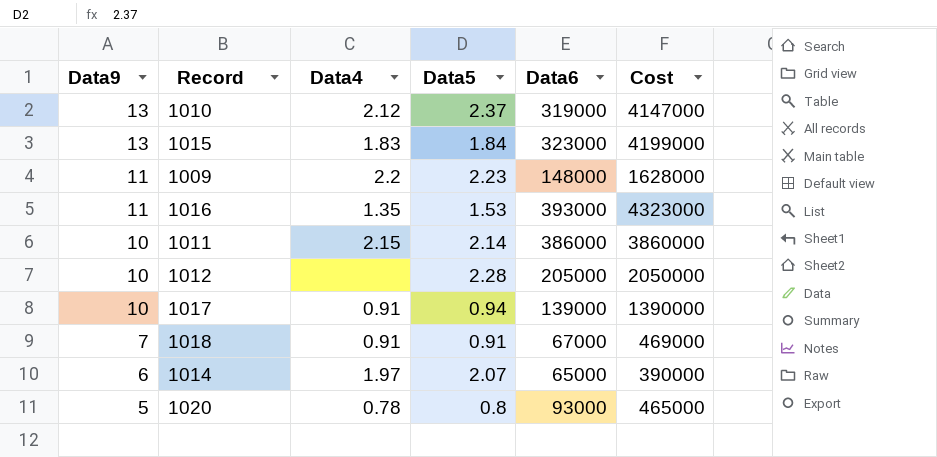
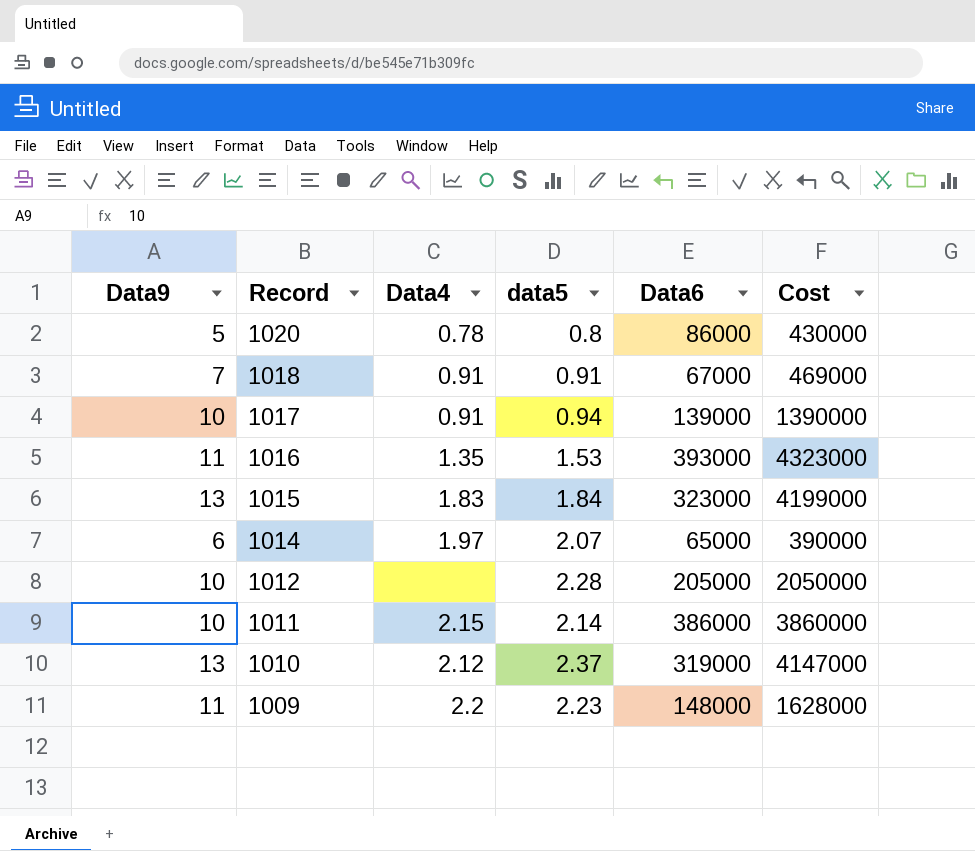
row order: Data9 descending -> Record descending
column name: Data5 -> data5
1020 | Data6: 93000 -> 86000
1020 | Cost: 465000 -> 430000

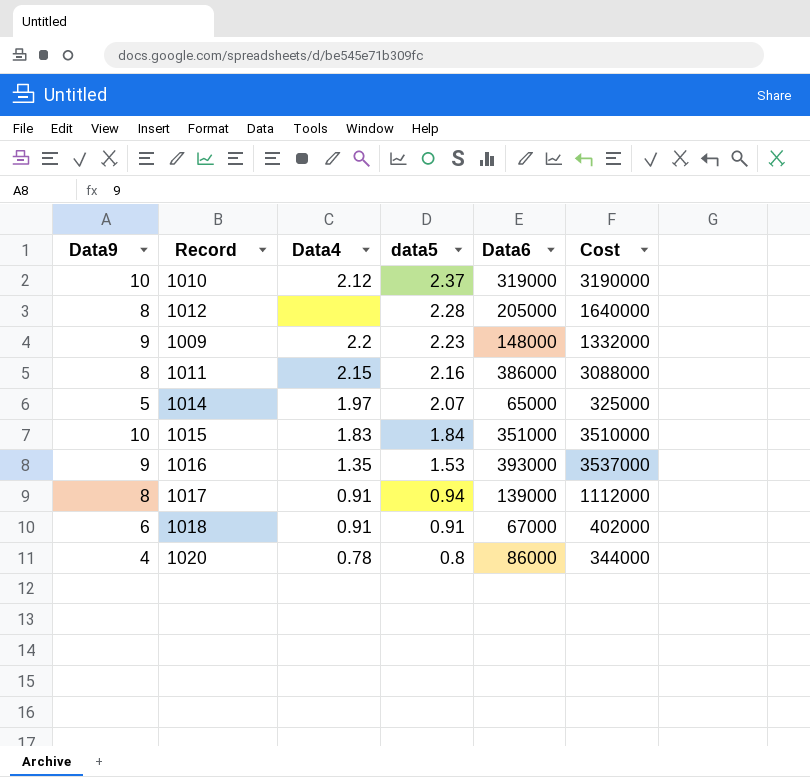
row order: Record descending -> data5 descending
1010 | Data9: 13 -> 10
1010 | Cost: 4147000 -> 3190000
1012 | Data9: 10 -> 8
1012 | Cost: 2050000 -> 1640000
1009 | Data9: 11 -> 9
1009 | Cost: 1628000 -> 1332000
1011 | Data9: 10 -> 8
1011 | data5: 2.14 -> 2.16
1011 | Cost: 3860000 -> 3088000
1014 | Data9: 6 -> 5
1014 | Cost: 390000 -> 325000
1015 | Data9: 13 -> 10
1015 | Data6: 323000 -> 351000
1015 | Cost: 4199000 -> 3510000
1016 | Data9: 11 -> 9
1016 | Cost: 4323000 -> 3537000
1017 | Data9: 10 -> 8
1017 | Cost: 1390000 -> 1112000
1018 | Data9: 7 -> 6
1018 | Cost: 469000 -> 402000
1020 | Data9: 5 -> 4
1020 | Cost: 430000 -> 344000

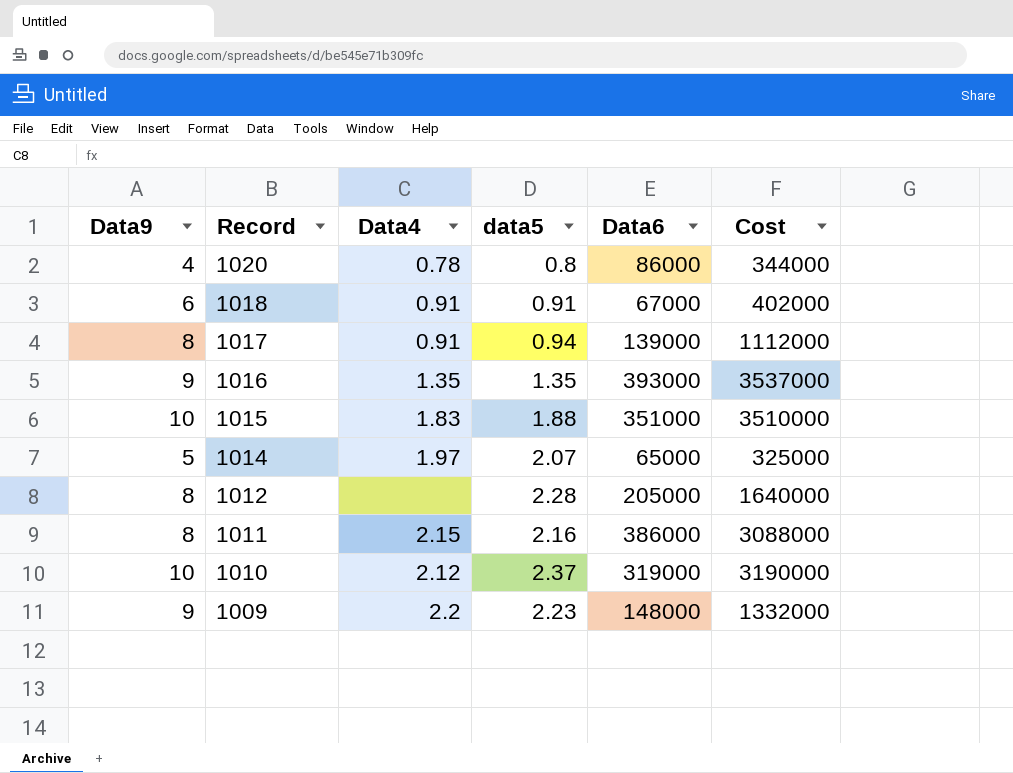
row order: data5 descending -> Record descending
1016 | data5: 1.53 -> 1.35
1015 | data5: 1.84 -> 1.88

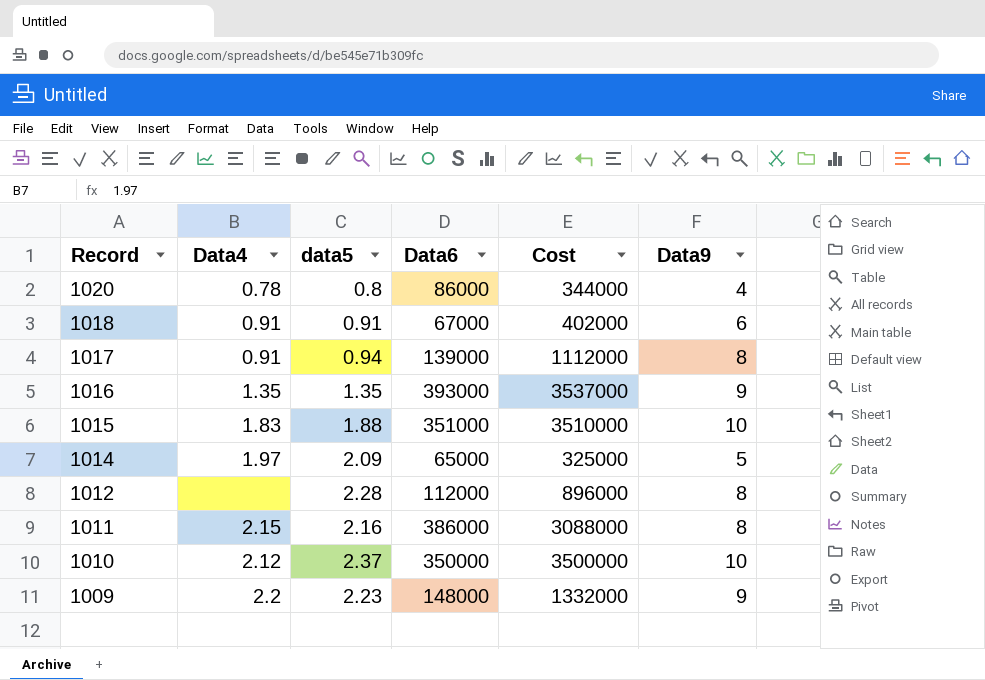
column Data9 | position: 1 -> 6
1014 | data5: 2.07 -> 2.09
1012 | Data6: 205000 -> 112000
1012 | Cost: 1640000 -> 896000
1010 | Data6: 319000 -> 350000
1010 | Cost: 3190000 -> 3500000

